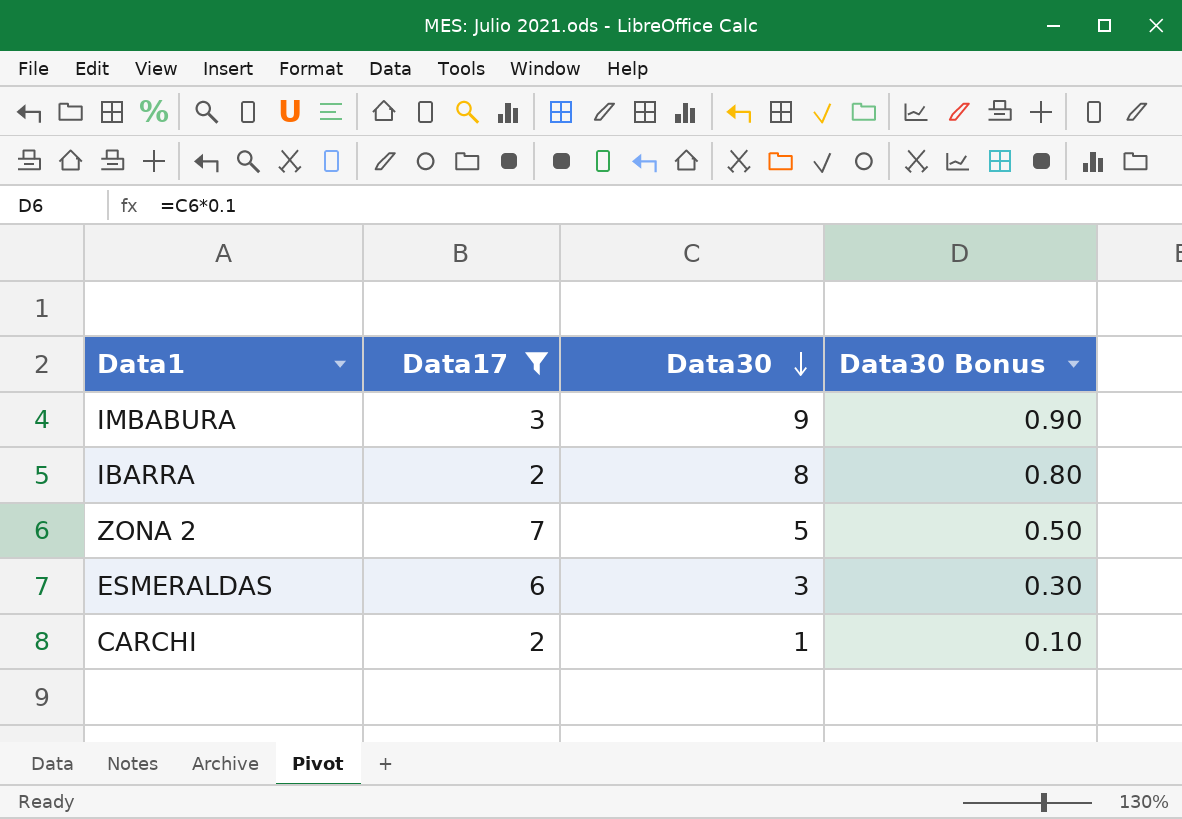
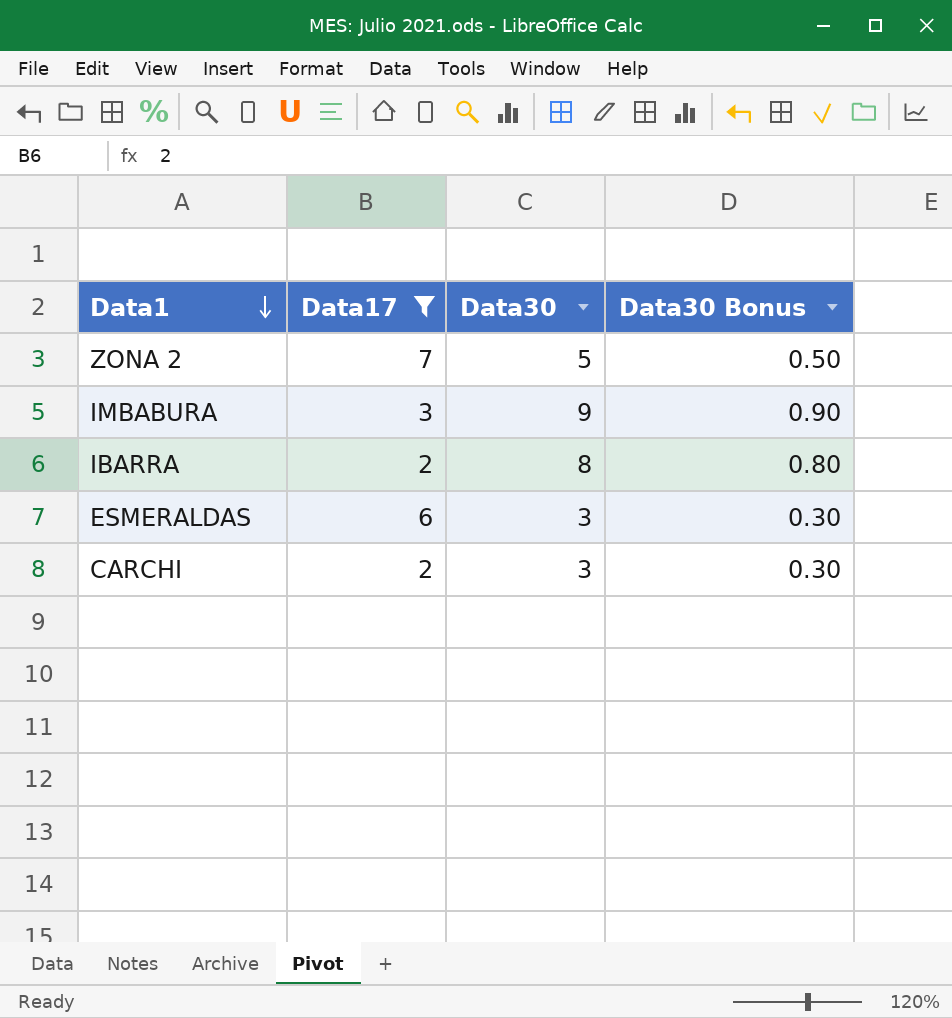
row order: Data30 descending -> Data1 descending
CARCHI | Data30: 1 -> 3
CARCHI | Data30 Bonus: 0.10 -> 0.30

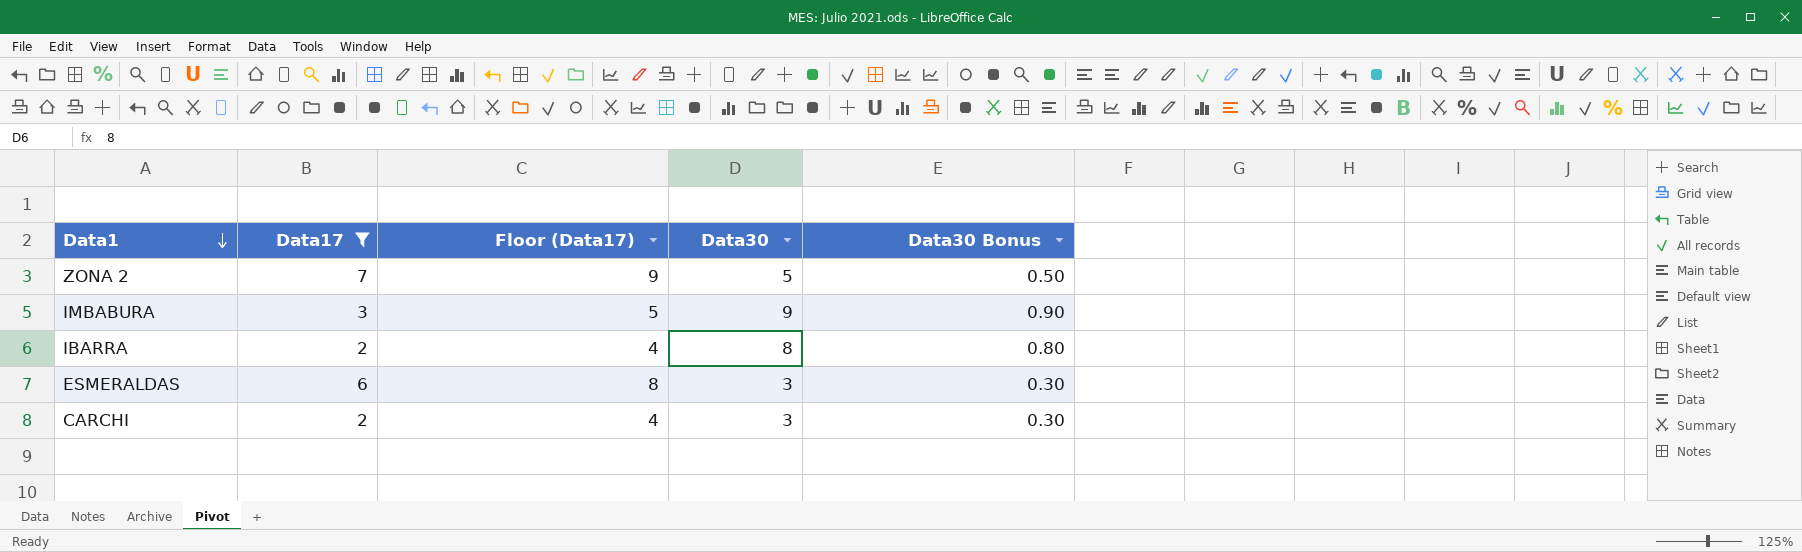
column Floor (Data17) | formula: none -> [Data17] + 2

